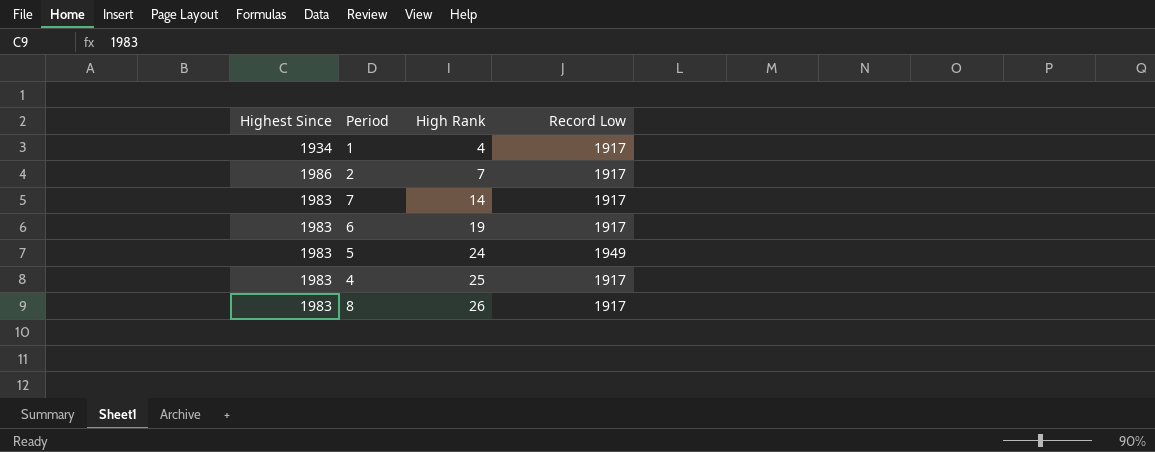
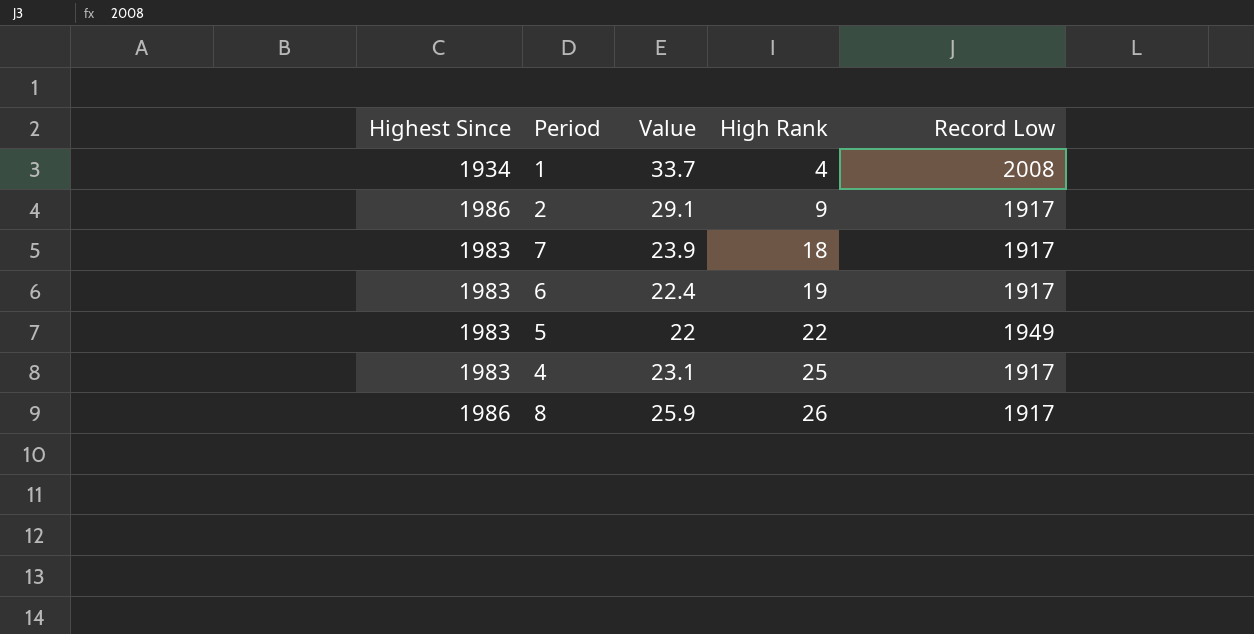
column Value | position: none -> 3
1 | Record Low: 1917 -> 2008
2 | High Rank: 7 -> 9
7 | High Rank: 14 -> 18
5 | High Rank: 24 -> 22
8 | Highest Since: 1983 -> 1986

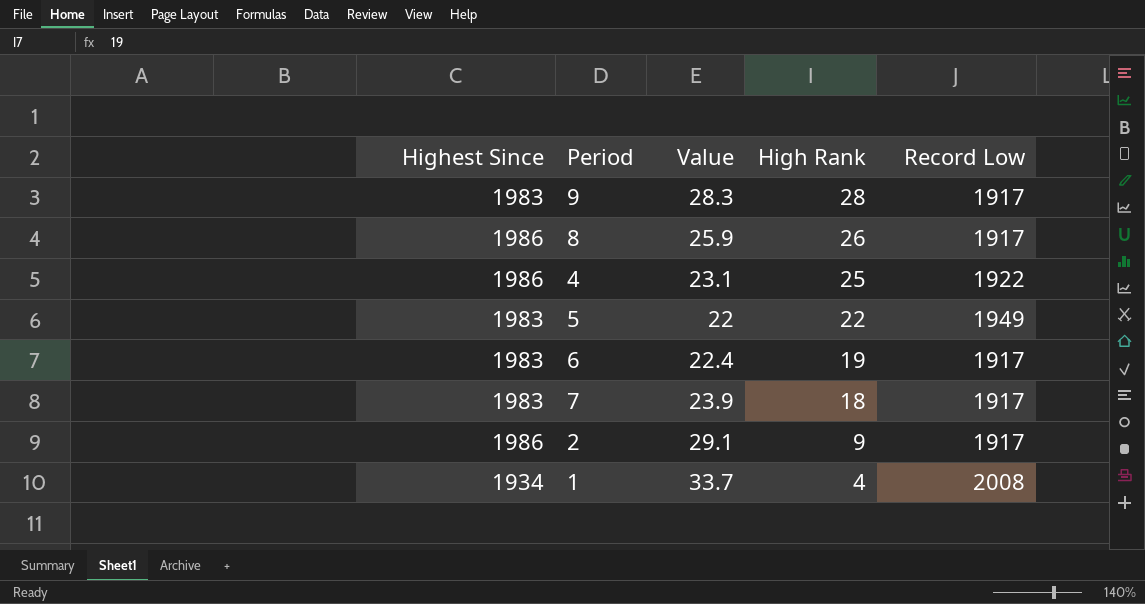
row order: High Rank ascending -> High Rank descending
row 9: none -> 1983 | 28.3 | 28 | 1917
4 | Highest Since: 1983 -> 1986
4 | Record Low: 1917 -> 1922

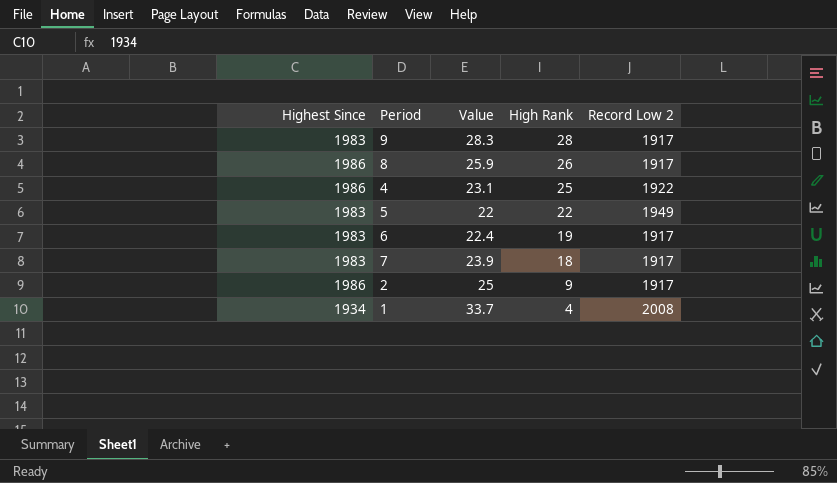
column name: Record Low -> Record Low 2
2 | Value: 29.1 -> 25

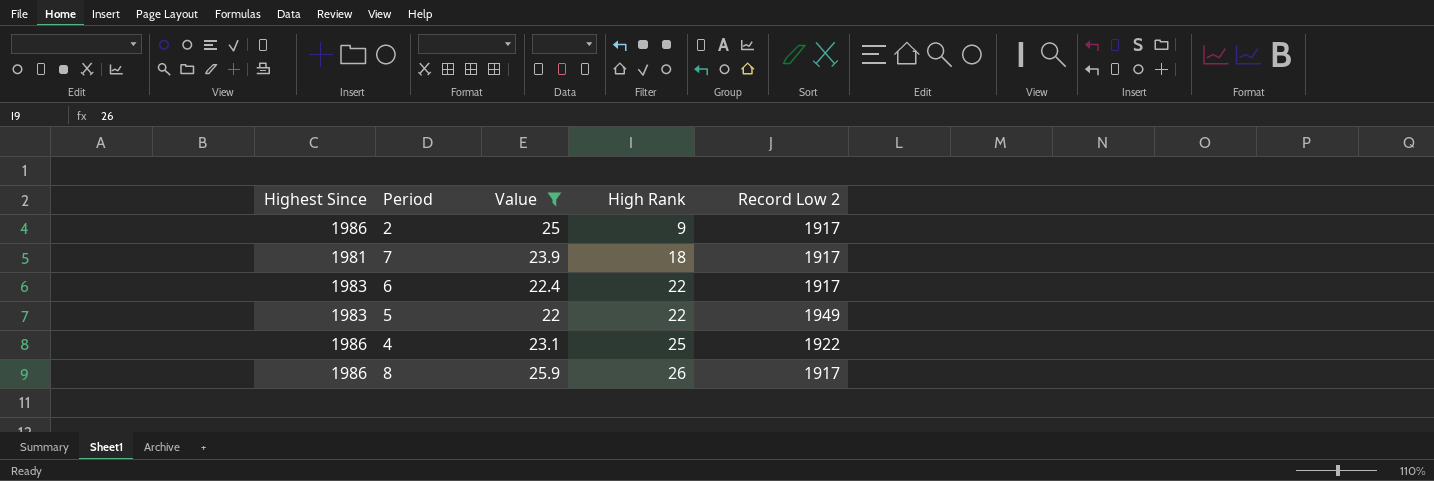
filter: none -> Value <= 25.9
row order: High Rank descending -> High Rank ascending
7 | Highest Since: 1983 -> 1981
6 | High Rank: 19 -> 22

